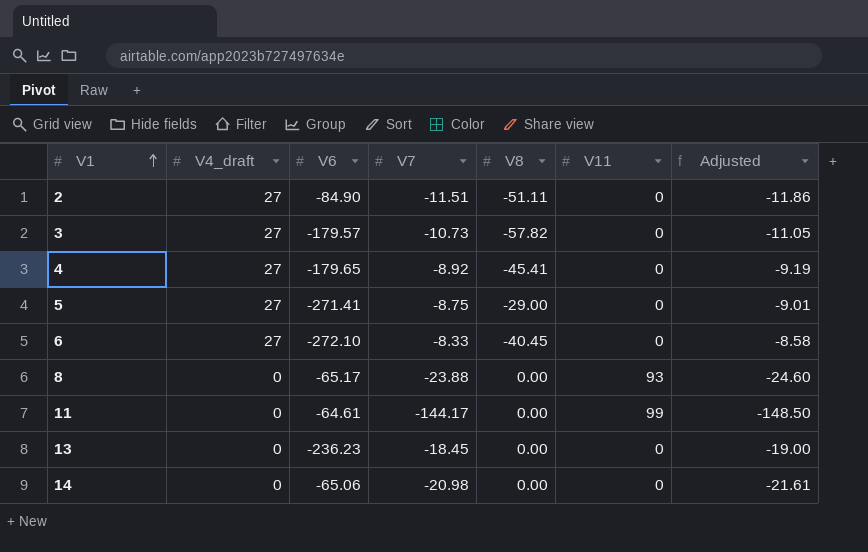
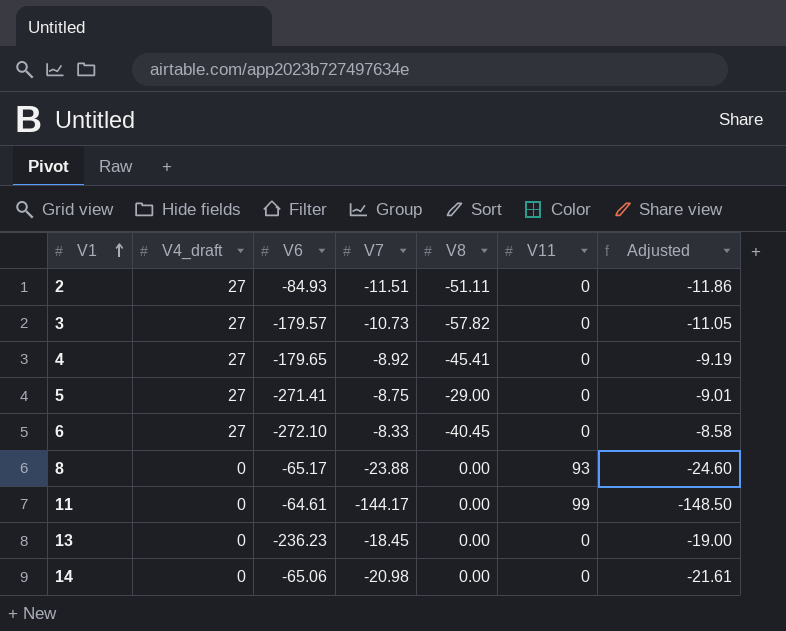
2 | V6: -84.90 -> -84.93

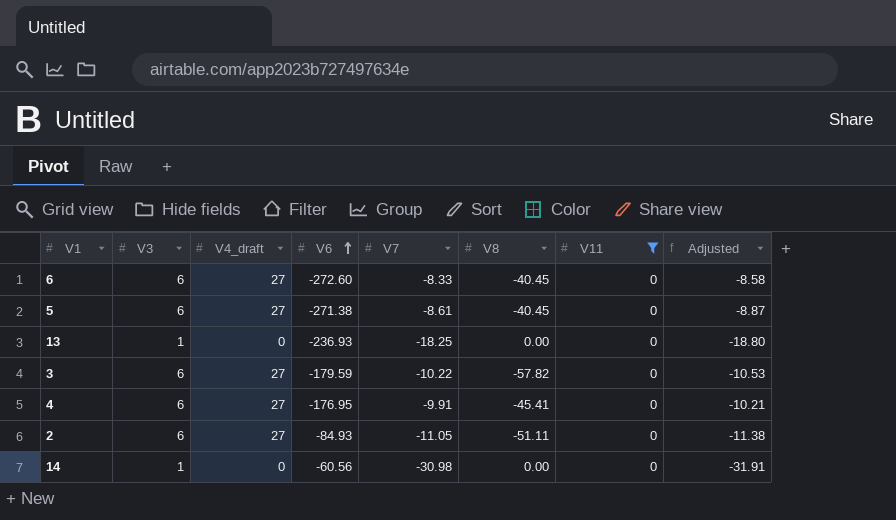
filter: none -> V11 = 0
row order: V1 ascending -> V6 ascending
column V3 | position: none -> 2
6 | V6: -272.10 -> -272.60
5 | V6: -271.41 -> -271.38
5 | V7: -8.75 -> -8.61
5 | V8: -29.00 -> -40.45
5 | Adjusted: -9.01 -> -8.87
13 | V6: -236.23 -> -236.93
13 | V7: -18.45 -> -18.25
13 | Adjusted: -19.00 -> -18.80
3 | V6: -179.57 -> -179.59
3 | V7: -10.73 -> -10.22
3 | Adjusted: -11.05 -> -10.53
4 | V6: -179.65 -> -176.95
4 | V7: -8.92 -> -9.91
4 | Adjusted: -9.19 -> -10.21
2 | V7: -11.51 -> -11.05
2 | Adjusted: -11.86 -> -11.38
14 | V6: -65.06 -> -60.56
14 | V7: -20.98 -> -30.98
14 | Adjusted: -21.61 -> -31.91

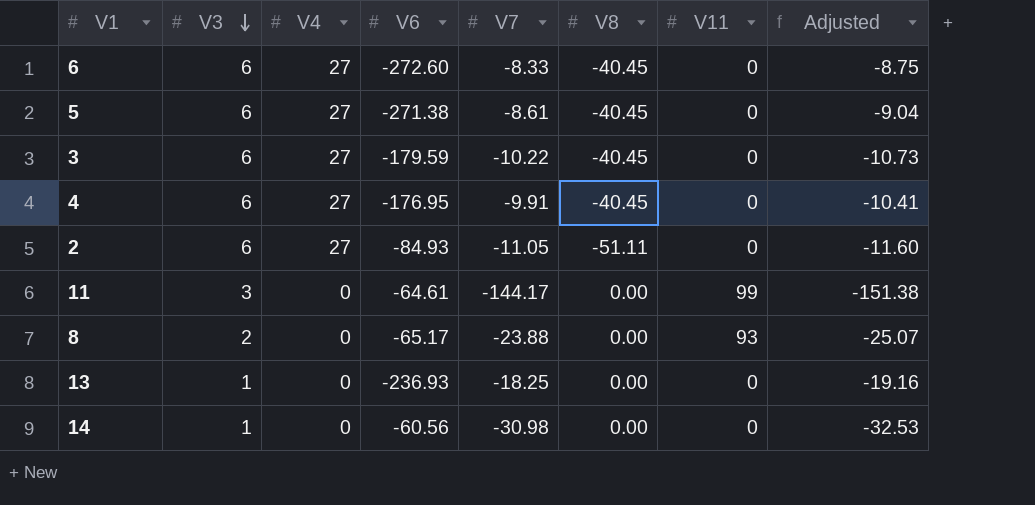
filter: V11 = 0 -> none
row order: V6 ascending -> V3 descending
column name: V4_draft -> V4
column Adjusted | formula: [V7] * 1.03 -> [V7] * 1.05
3 | V8: -57.82 -> -40.45
4 | V8: -45.41 -> -40.45

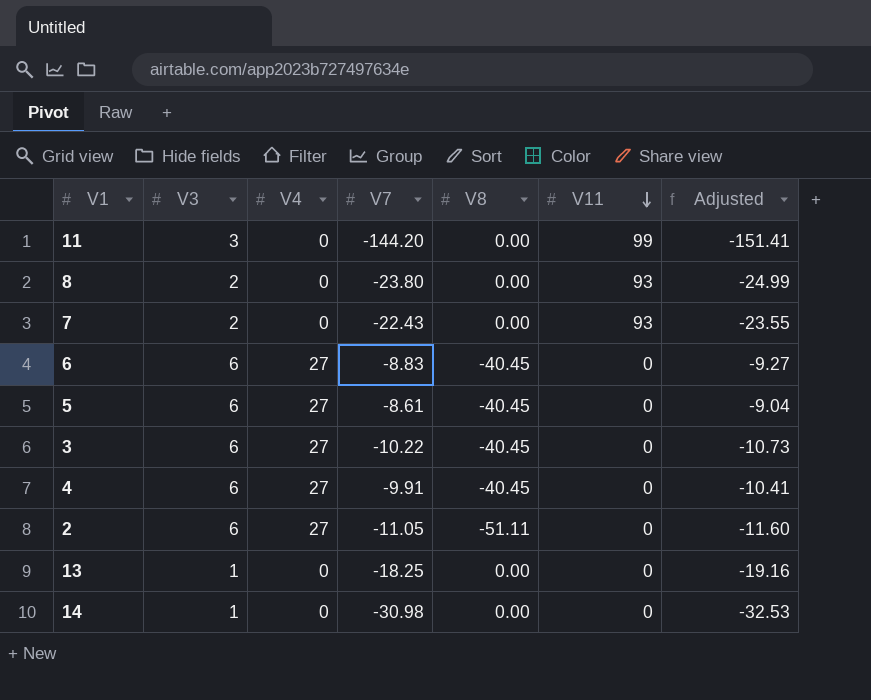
row order: V3 descending -> V11 descending
column V6 | position: 4 -> none
11 | V7: -144.17 -> -144.20
11 | Adjusted: -151.38 -> -151.41
8 | V7: -23.88 -> -23.80
8 | Adjusted: -25.07 -> -24.99
row 7: none -> 2 | 0 | -22.43 | 0.00 | 93 | -23.55
6 | V7: -8.33 -> -8.83
6 | Adjusted: -8.75 -> -9.27

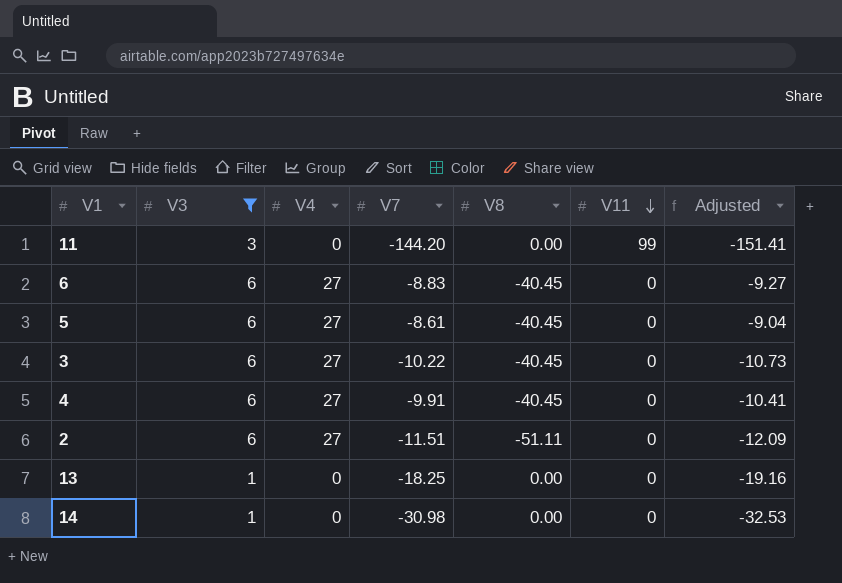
filter: none -> V3 != 2
2 | V7: -11.05 -> -11.51
2 | Adjusted: -11.60 -> -12.09

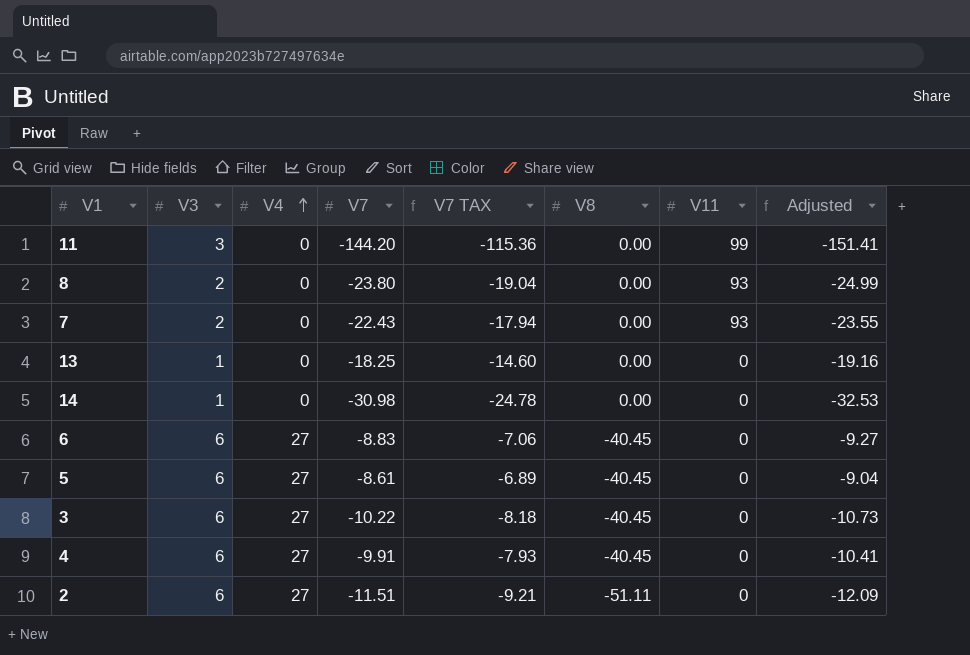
filter: V3 != 2 -> none
row order: V11 descending -> V4 ascending
column V7 TAX | formula: none -> [V7] * 0.8

